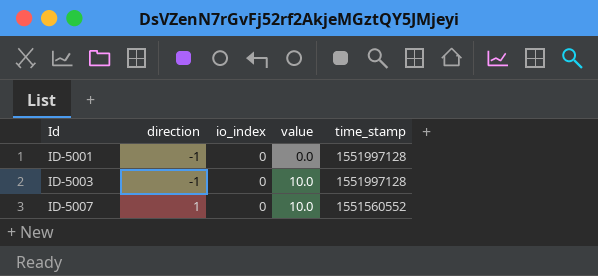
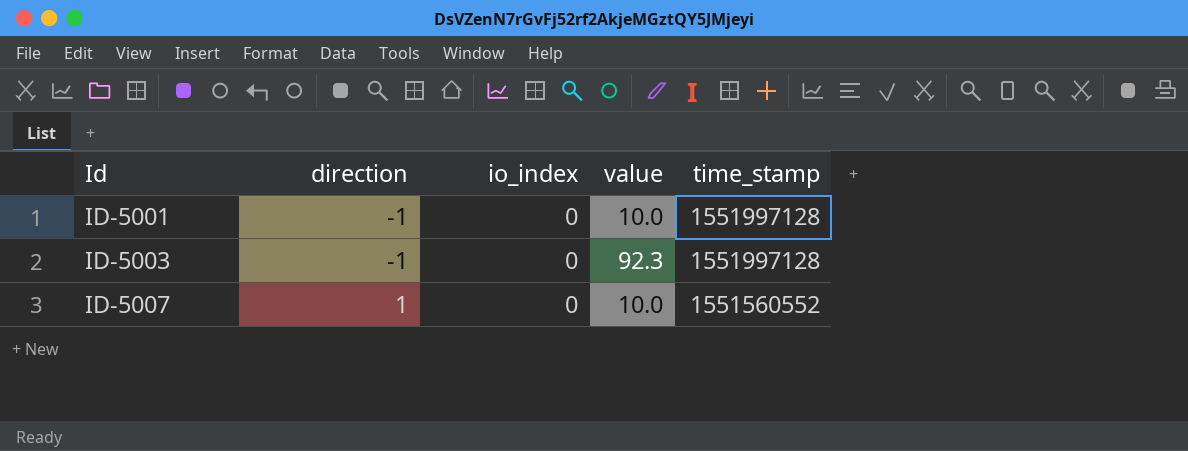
ID-5001 | value: 0.0 -> 10.0
ID-5003 | value: 10.0 -> 92.3

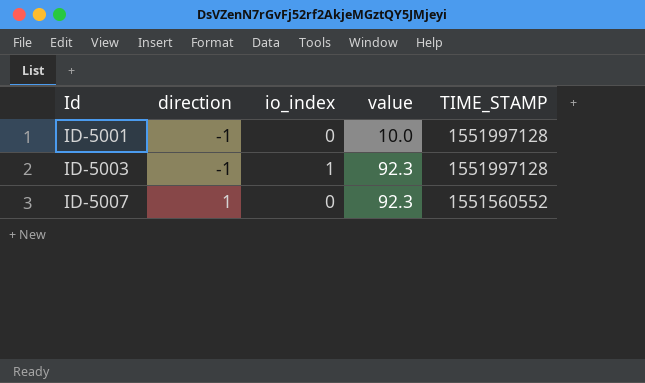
column name: time_stamp -> TIME_STAMP
ID-5003 | io_index: 0 -> 1
ID-5007 | value: 10.0 -> 92.3

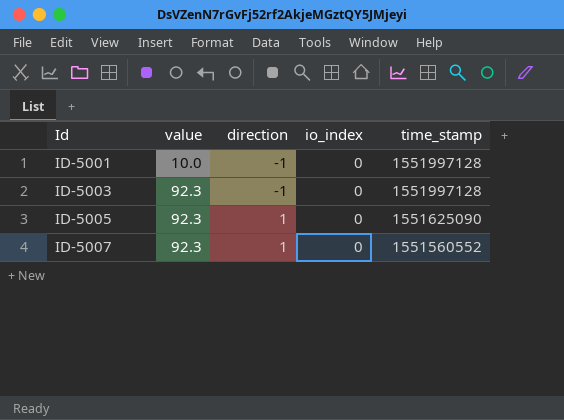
column value | position: 4 -> 2
column name: TIME_STAMP -> time_stamp
ID-5003 | io_index: 1 -> 0
row ID-5005: none -> 92.3 | 1 | 0 | 1551625090

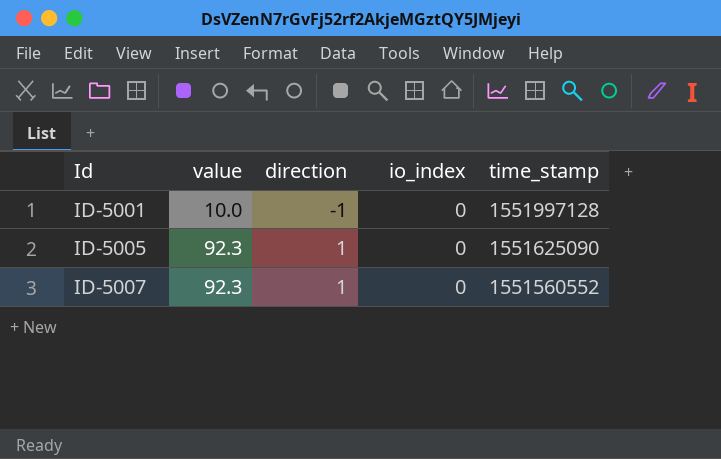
row ID-5003: 92.3 | -1 | 0 | 1551997128 -> none

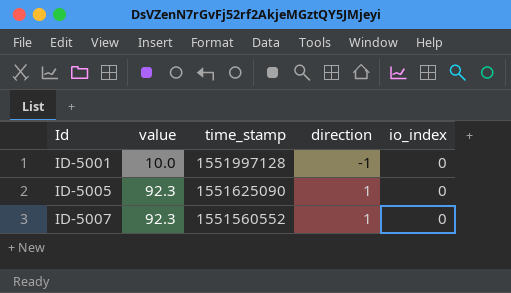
column time_stamp | position: 5 -> 3

